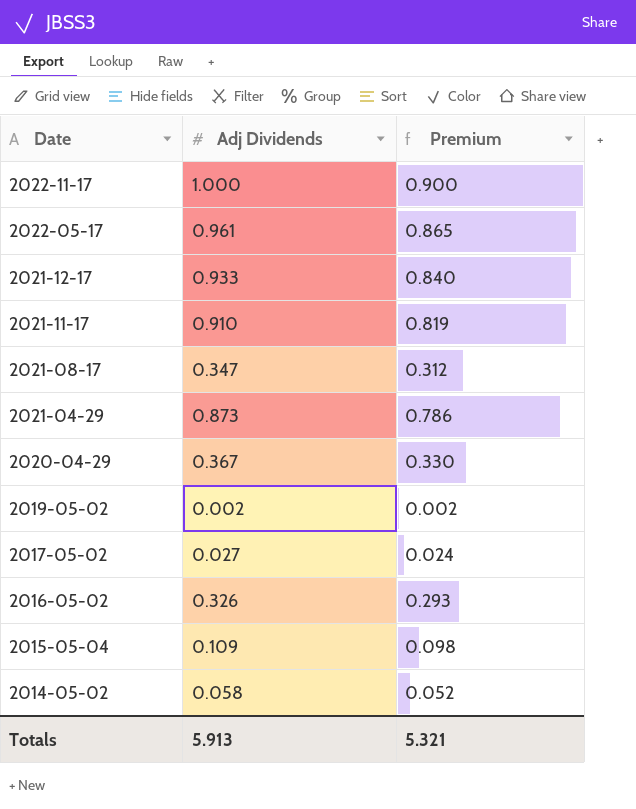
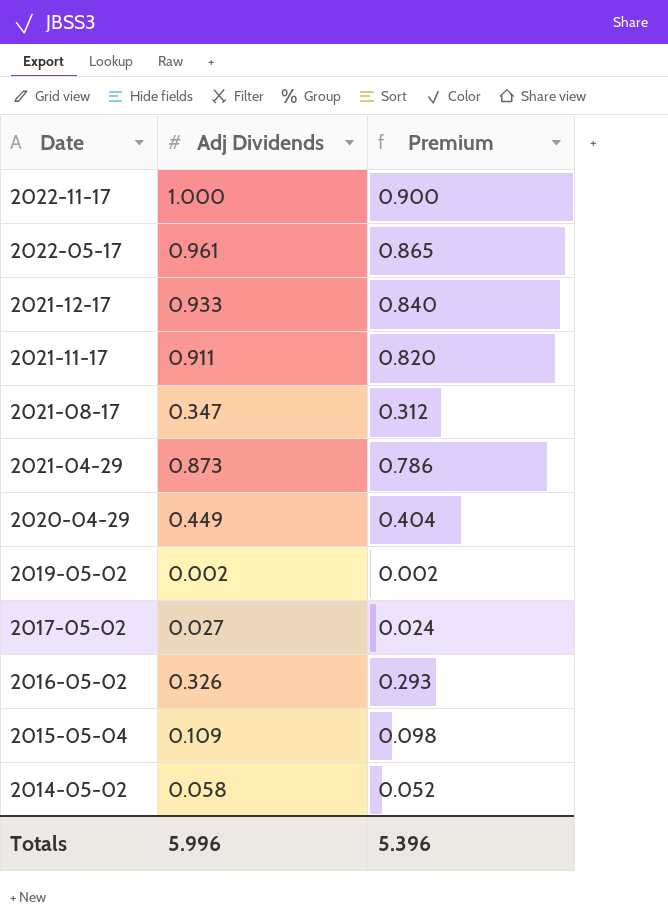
2021-11-17 | Adj Dividends: 0.910 -> 0.911
2021-11-17 | Premium: 0.819 -> 0.820
2020-04-29 | Adj Dividends: 0.367 -> 0.449
2020-04-29 | Premium: 0.330 -> 0.404
Totals | Adj Dividends: 5.913 -> 5.996
Totals | Premium: 5.321 -> 5.396

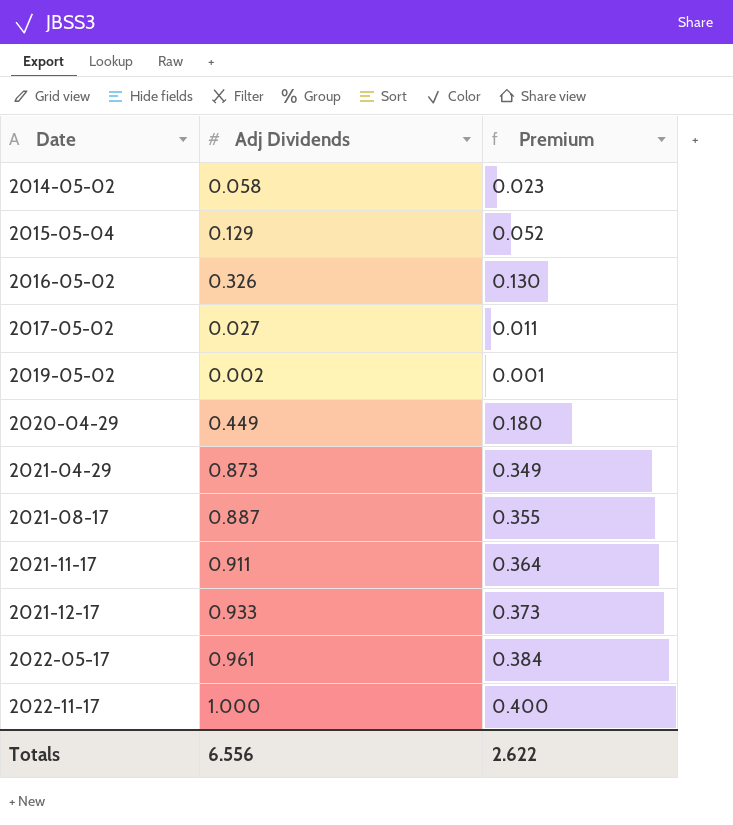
row order: Date descending -> Date ascending
column Premium | formula: [Adj Dividends] * 0.9 -> [Adj Dividends] * 0.4
2015-05-04 | Adj Dividends: 0.109 -> 0.129
2021-08-17 | Adj Dividends: 0.347 -> 0.887
Totals | Adj Dividends: 5.996 -> 6.556
Totals | Premium: 5.396 -> 2.622

